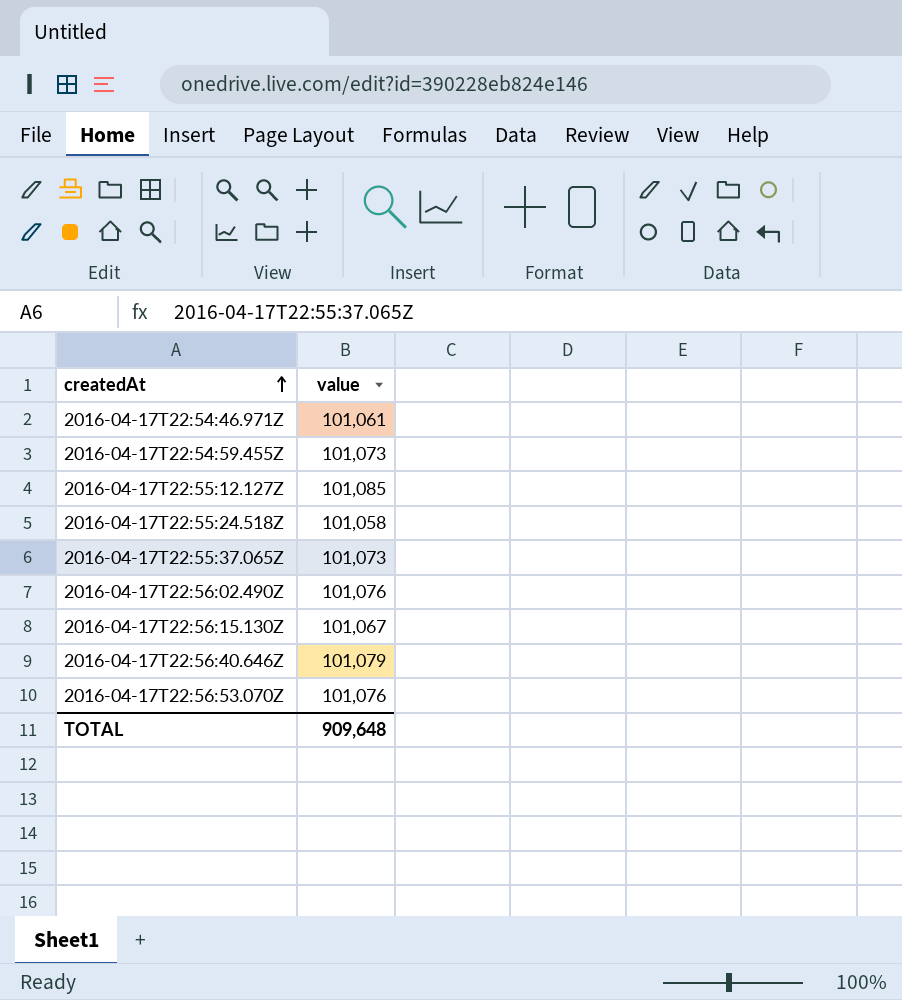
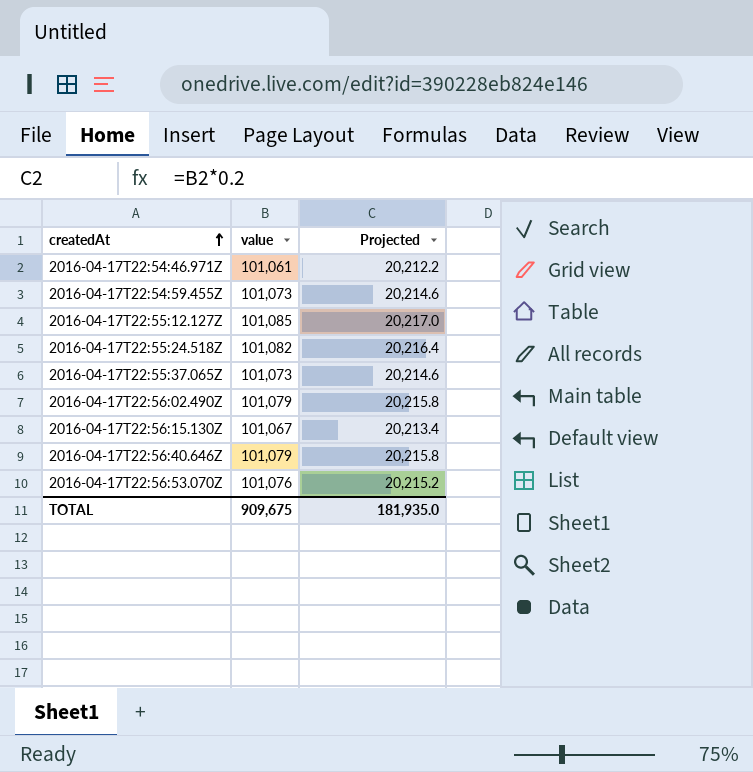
column Projected | formula: none -> [value] * 0.2
2016-04-17T22:55:24.518Z | value: 101,058 -> 101,082
2016-04-17T22:56:02.490Z | value: 101,076 -> 101,079
TOTAL | value: 909,648 -> 909,675

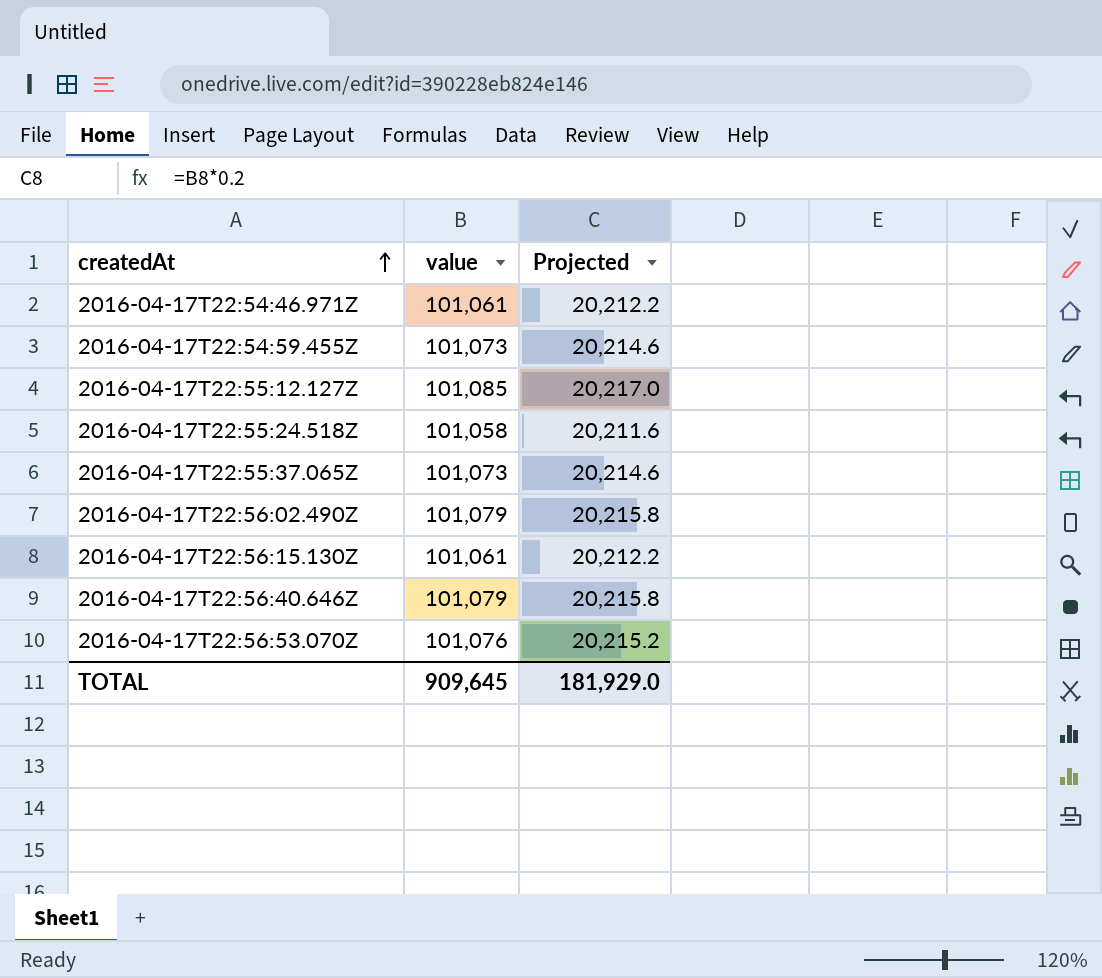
2016-04-17T22:55:24.518Z | value: 101,082 -> 101,058
2016-04-17T22:55:24.518Z | Projected: 20,216.4 -> 20,211.6
2016-04-17T22:56:15.130Z | value: 101,067 -> 101,061
2016-04-17T22:56:15.130Z | Projected: 20,213.4 -> 20,212.2
TOTAL | value: 909,675 -> 909,645
TOTAL | Projected: 181,935.0 -> 181,929.0

